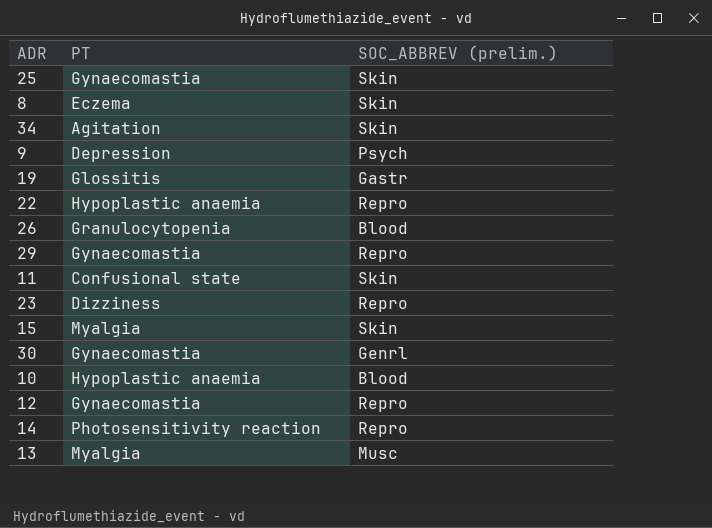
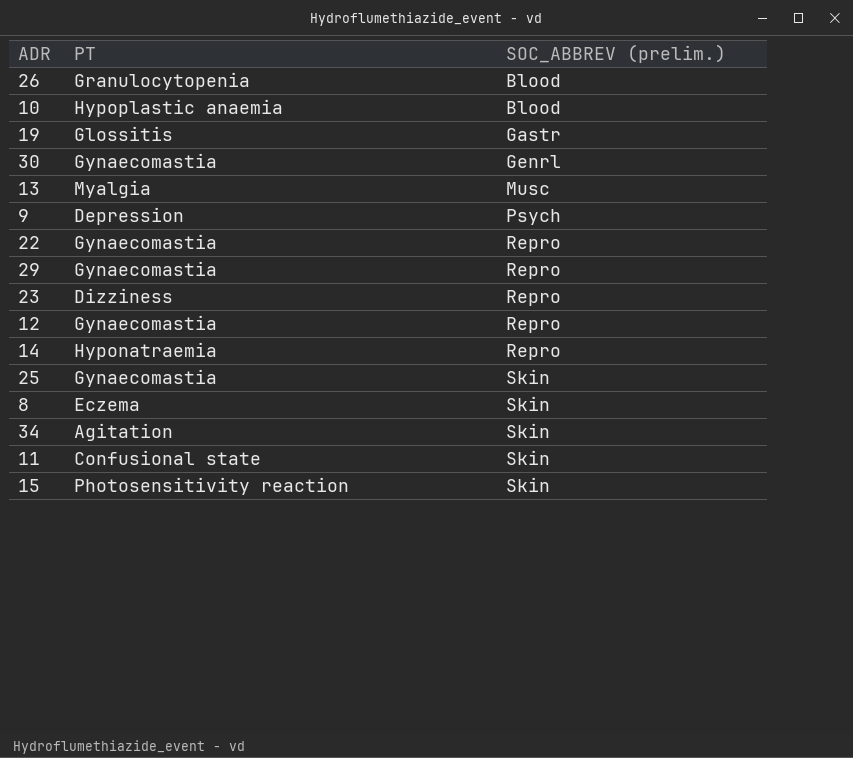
row order: none -> SOC_ABBREV (prelim.) ascending
22 | PT: Hypoplastic anaemia -> Gynaecomastia
14 | PT: Photosensitivity reaction -> Hyponatraemia
15 | PT: Myalgia -> Photosensitivity reaction

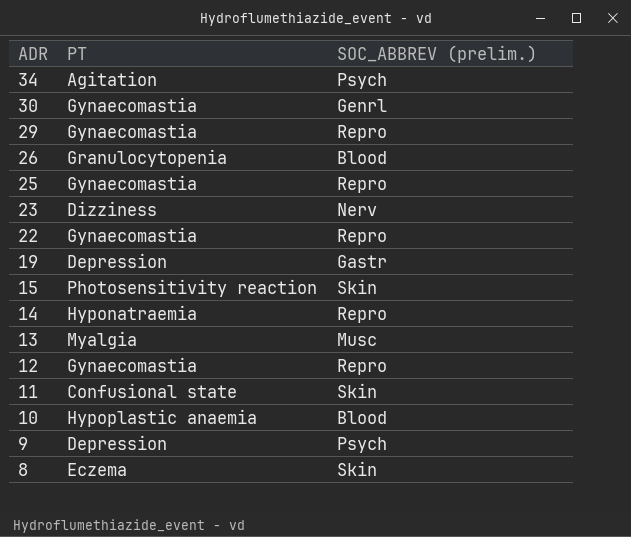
row order: SOC_ABBREV (prelim.) ascending -> ADR descending
34 | SOC_ABBREV (prelim.): Skin -> Psych
25 | SOC_ABBREV (prelim.): Skin -> Repro
23 | SOC_ABBREV (prelim.): Repro -> Nerv
19 | PT: Glossitis -> Depression

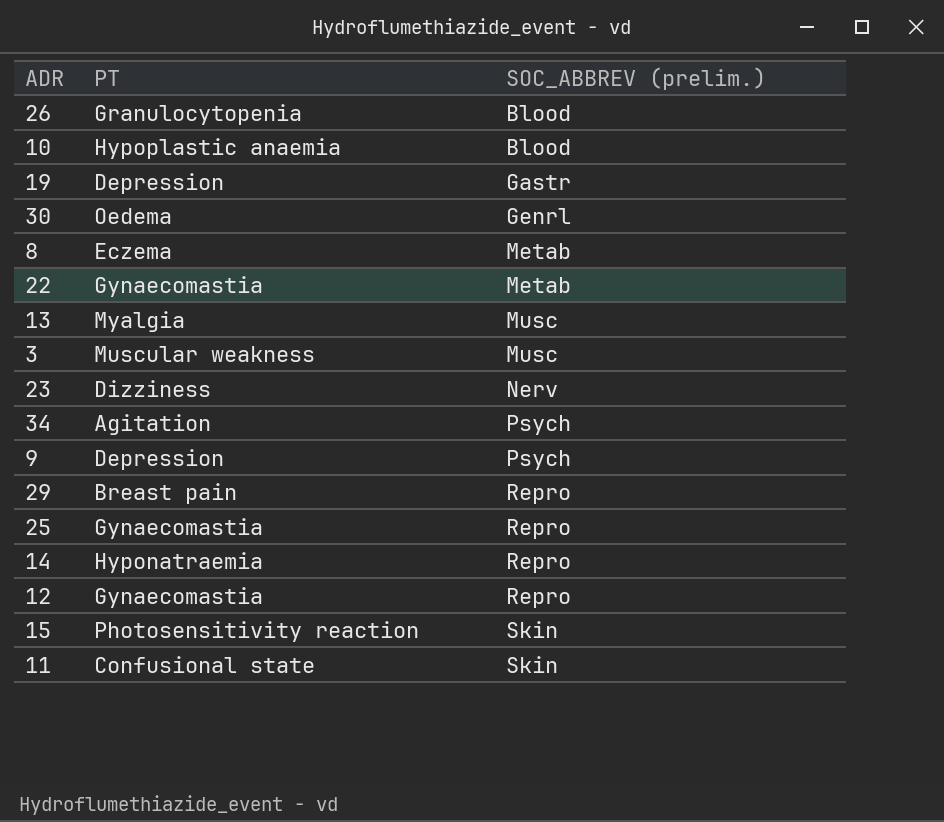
row order: ADR descending -> SOC_ABBREV (prelim.) ascending
30 | PT: Gynaecomastia -> Oedema
8 | SOC_ABBREV (prelim.): Skin -> Metab
22 | SOC_ABBREV (prelim.): Repro -> Metab
row 3: none -> Muscular weakness | Musc
29 | PT: Gynaecomastia -> Breast pain

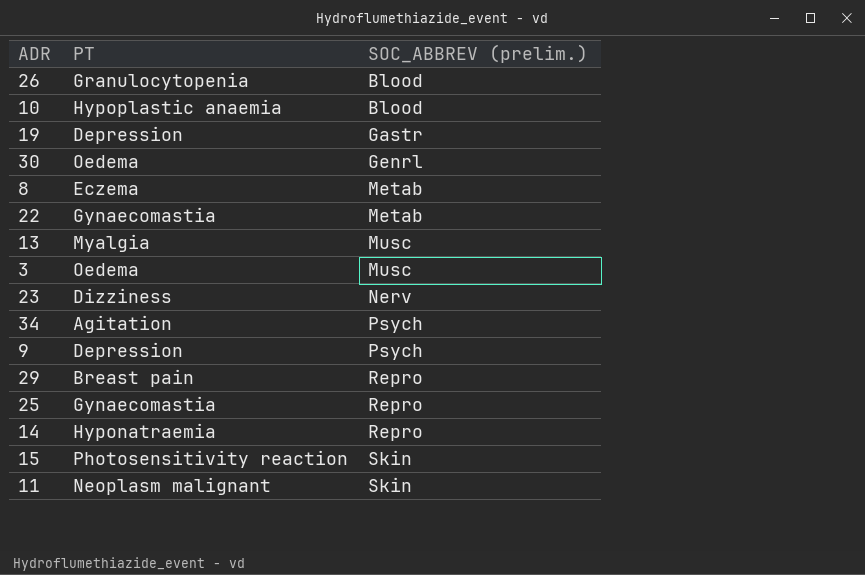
row 12: Gynaecomastia | Repro -> none
3 | PT: Muscular weakness -> Oedema
11 | PT: Confusional state -> Neoplasm malignant

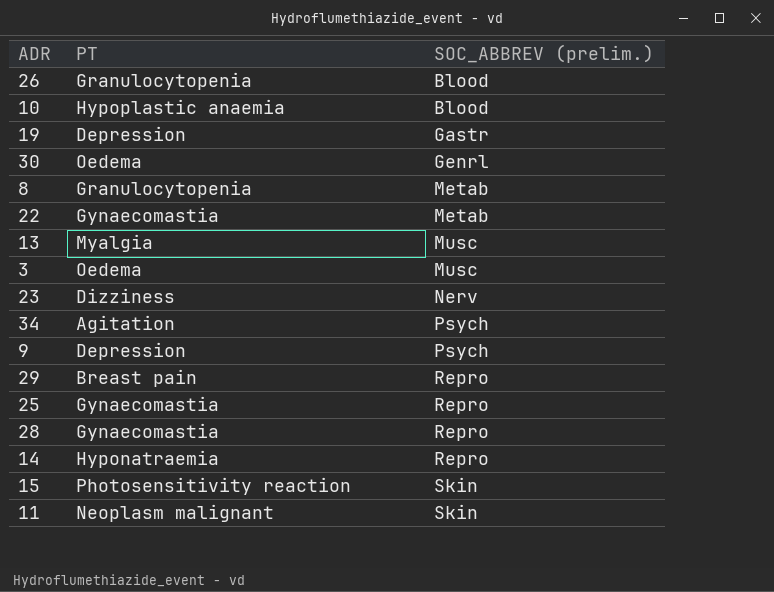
8 | PT: Eczema -> Granulocytopenia
row 28: none -> Gynaecomastia | Repro

